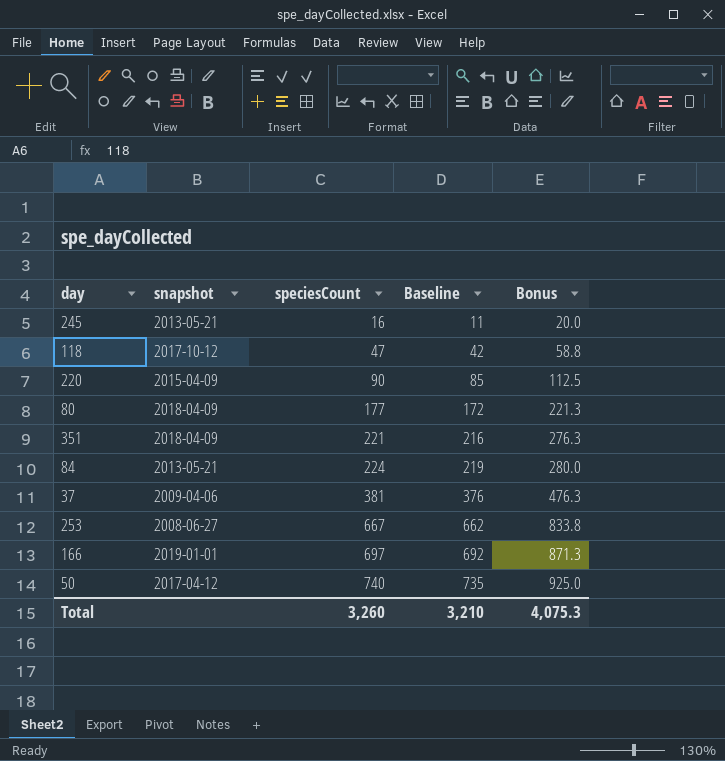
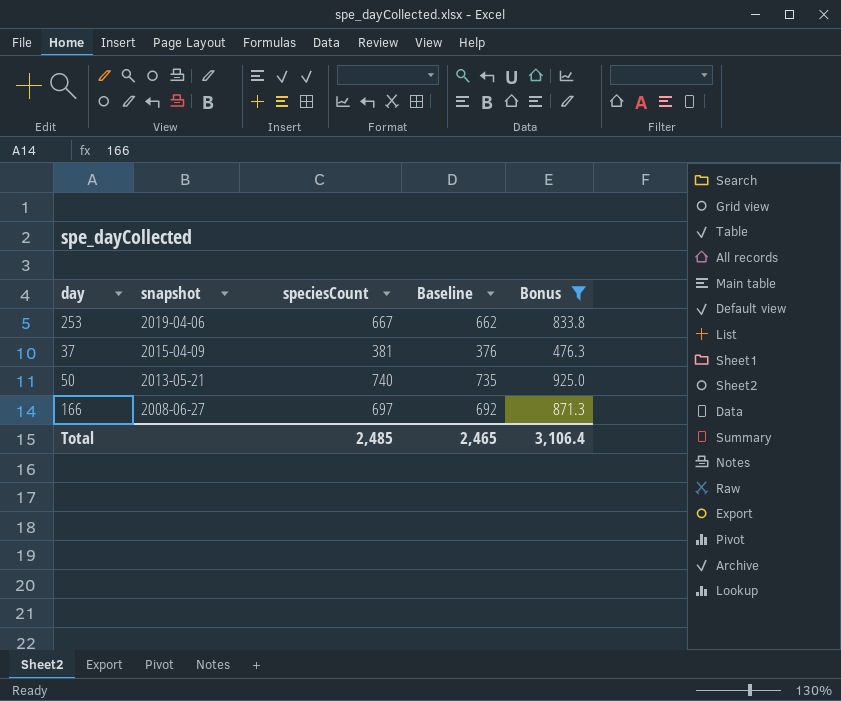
filter: none -> Bonus >= 476.3
row order: speciesCount ascending -> snapshot descending
253 | snapshot: 2008-06-27 -> 2019-04-06
37 | snapshot: 2009-04-06 -> 2015-04-09
50 | snapshot: 2017-04-12 -> 2013-05-21
166 | snapshot: 2019-01-01 -> 2008-06-27
Total | speciesCount: 3,260 -> 2,485
Total | Baseline: 3,210 -> 2,465
Total | Bonus: 4,075.3 -> 3,106.4

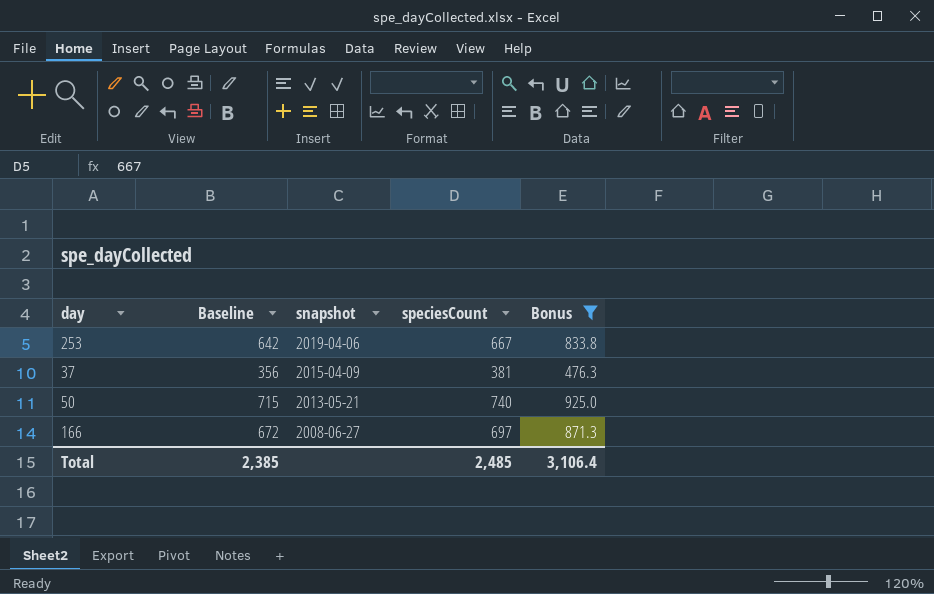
column Baseline | formula: [speciesCount] - 5 -> [speciesCount] - 25
column Baseline | position: 4 -> 2
Total | Baseline: 2,465 -> 2,385

